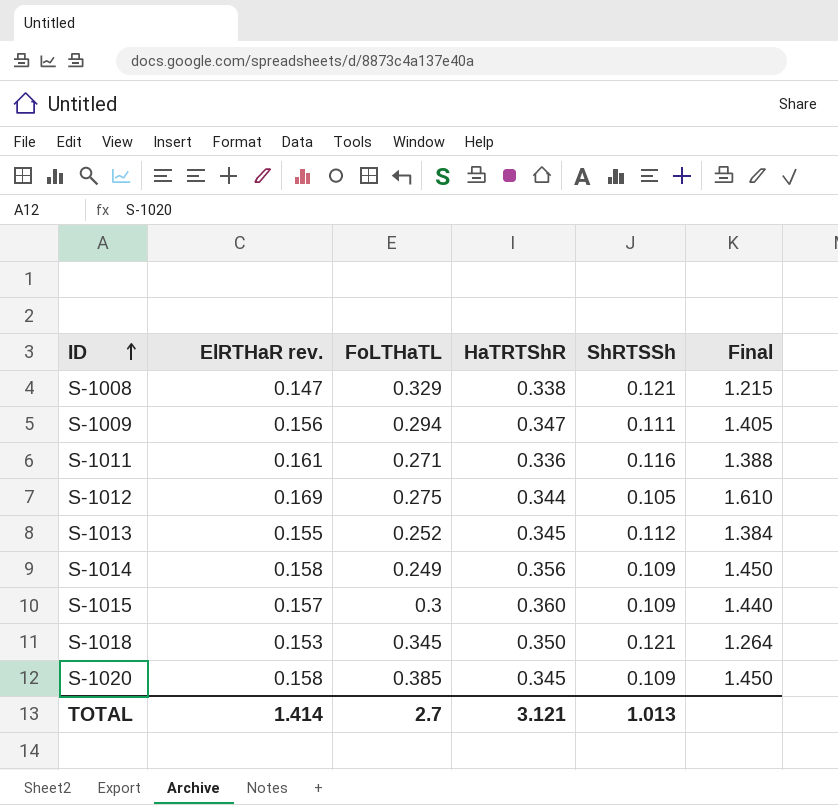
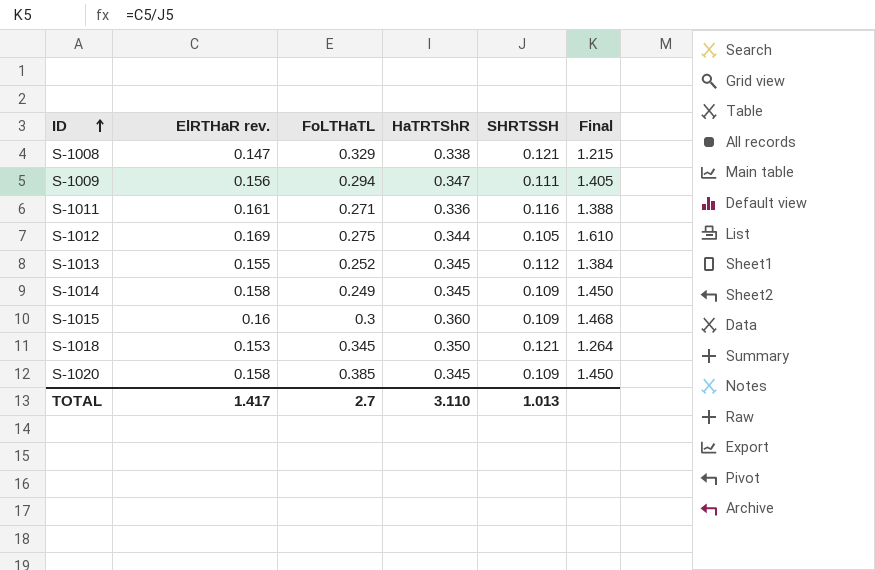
column name: ShRTSSh -> SHRTSSH
S-1014 | HaTRTShR: 0.356 -> 0.345
S-1015 | ElRTHaR rev.: 0.157 -> 0.16
S-1015 | Final: 1.440 -> 1.468
TOTAL | ElRTHaR rev.: 1.414 -> 1.417
TOTAL | HaTRTShR: 3.121 -> 3.110

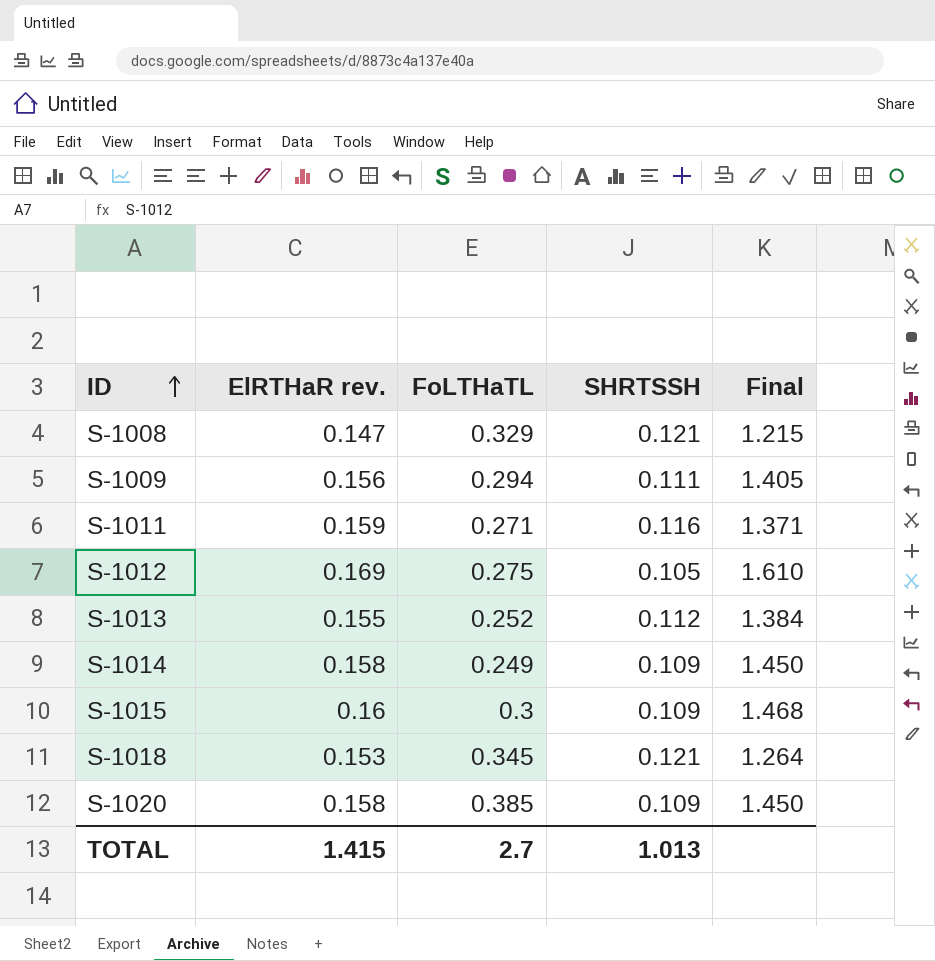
column HaTRTShR | position: 4 -> none
S-1011 | ElRTHaR rev.: 0.161 -> 0.159
S-1011 | Final: 1.388 -> 1.371
TOTAL | ElRTHaR rev.: 1.417 -> 1.415

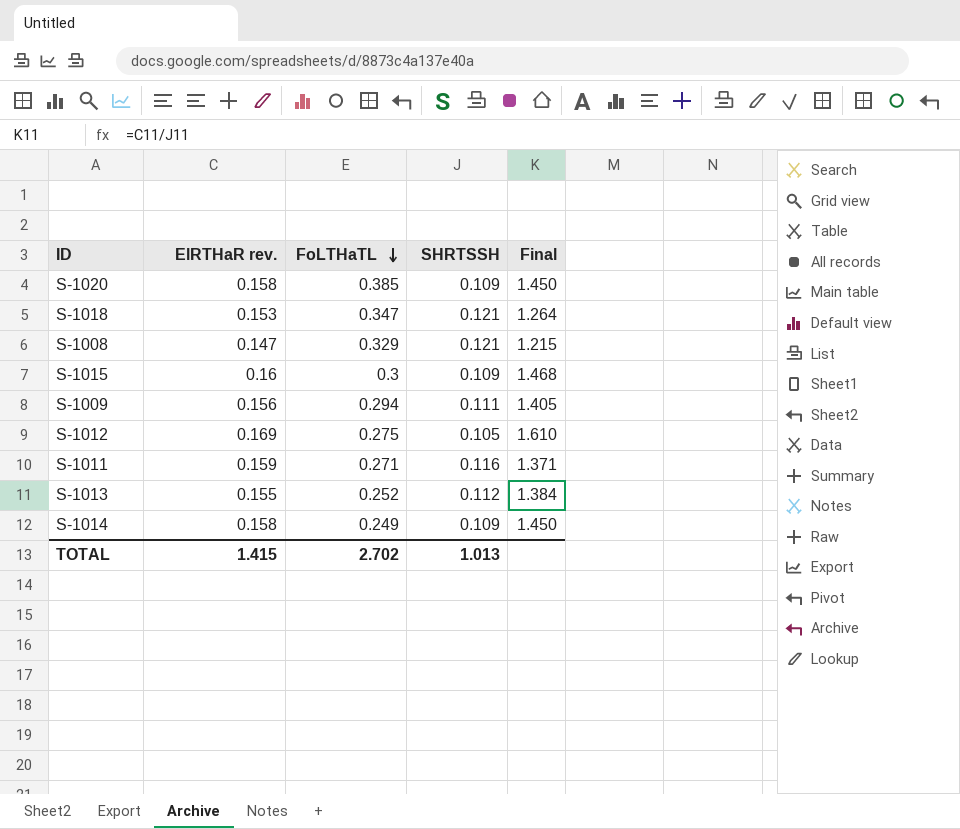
row order: ID ascending -> FoLTHaTL descending
S-1018 | FoLTHaTL: 0.345 -> 0.347
TOTAL | FoLTHaTL: 2.7 -> 2.702

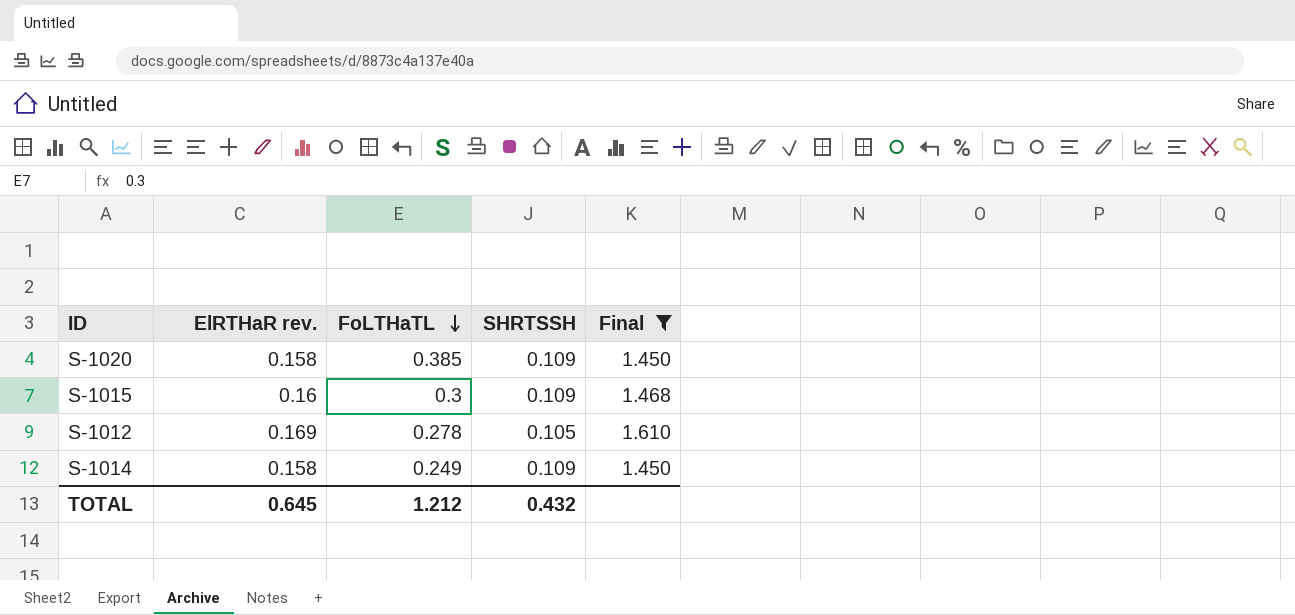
filter: none -> Final >= 1.450
S-1012 | FoLTHaTL: 0.275 -> 0.278
TOTAL | ElRTHaR rev.: 1.415 -> 0.645
TOTAL | FoLTHaTL: 2.702 -> 1.212
TOTAL | SHRTSSH: 1.013 -> 0.432

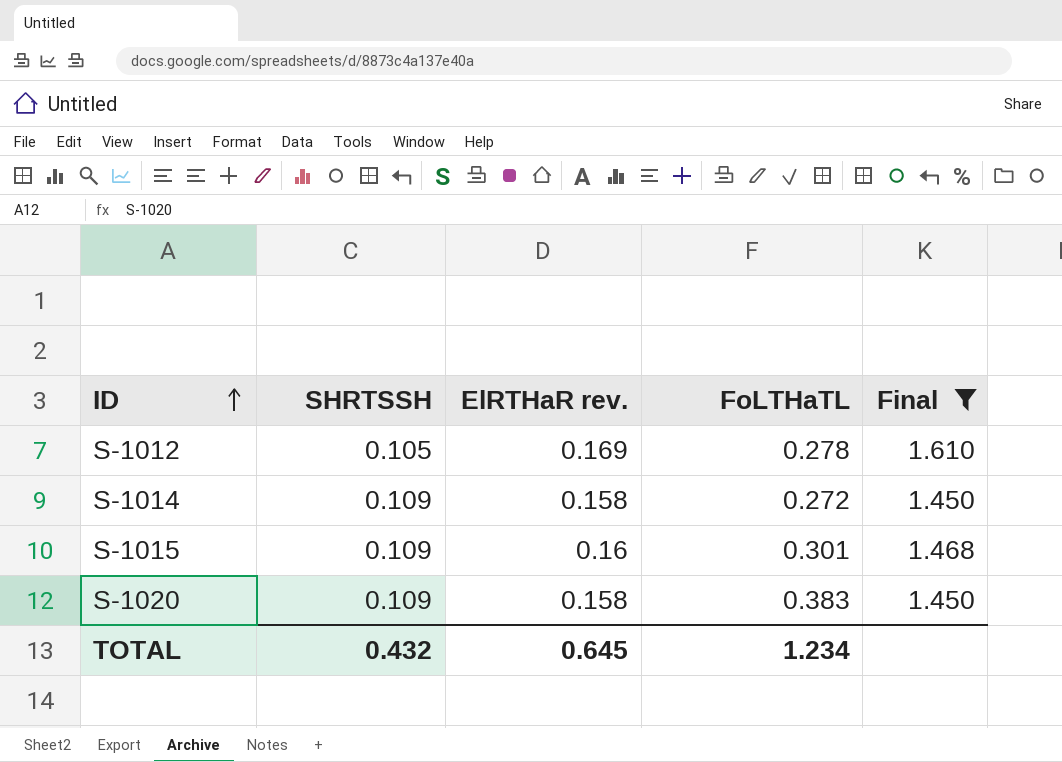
row order: FoLTHaTL descending -> ID ascending
column SHRTSSH | position: 4 -> 2
S-1014 | FoLTHaTL: 0.249 -> 0.272
S-1015 | FoLTHaTL: 0.3 -> 0.301
S-1020 | FoLTHaTL: 0.385 -> 0.383
TOTAL | FoLTHaTL: 1.212 -> 1.234

